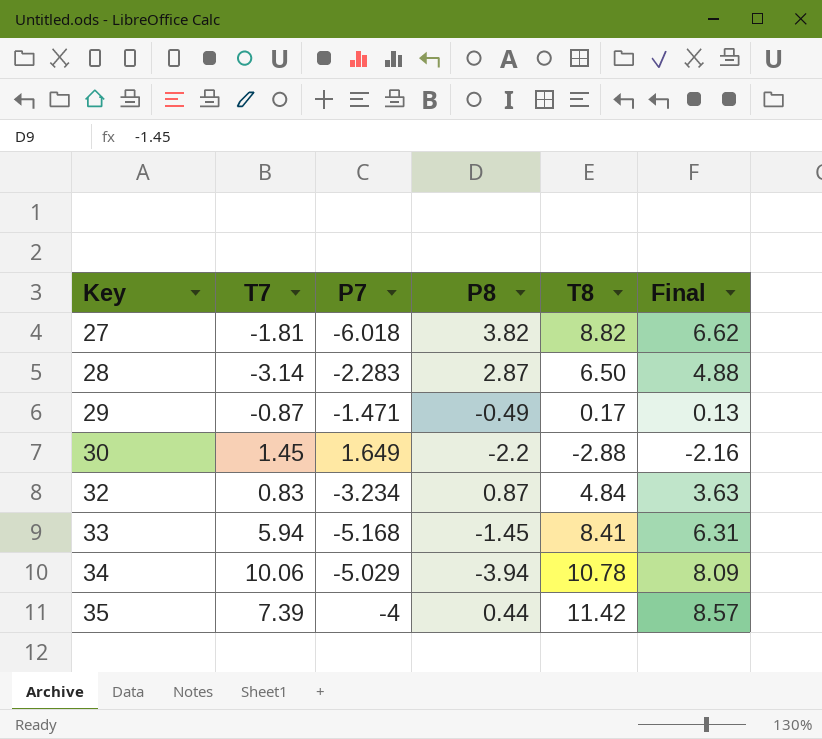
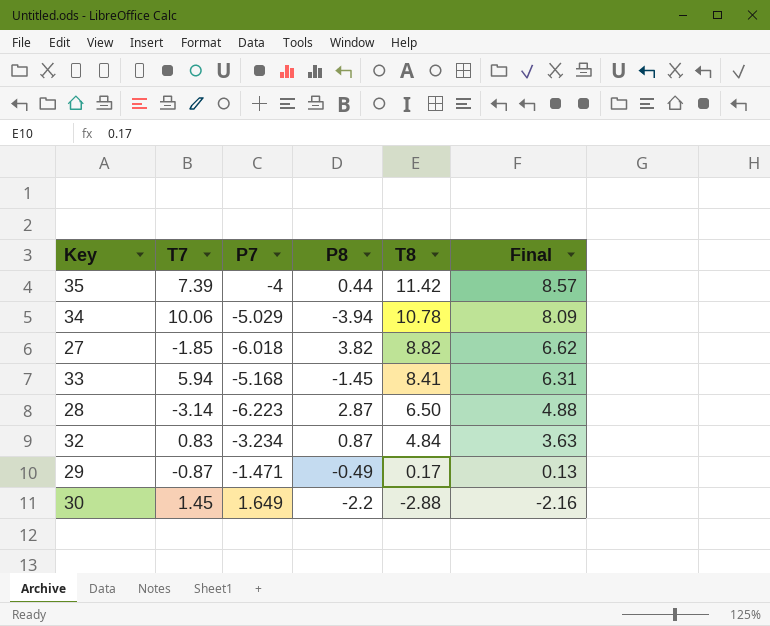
row order: Key ascending -> T8 descending
27 | T7: -1.81 -> -1.85
28 | P7: -2.283 -> -6.223

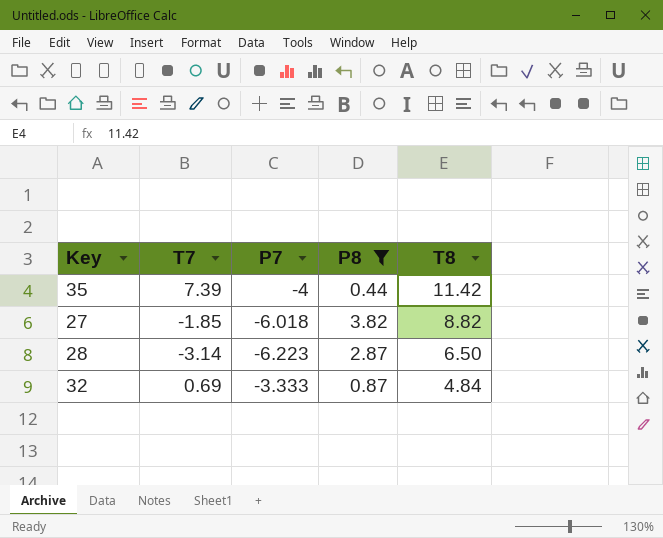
filter: none -> P8 >= 0.44
column Final | formula: [T8] * 0.75 -> none
32 | T7: 0.83 -> 0.69
32 | P7: -3.234 -> -3.333

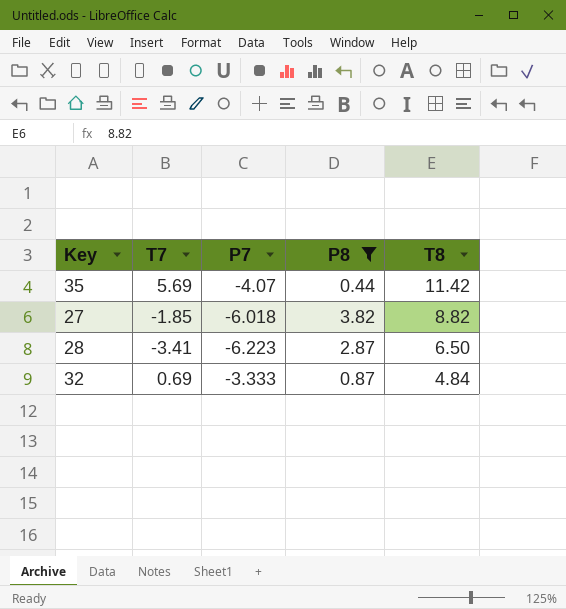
35 | T7: 7.39 -> 5.69
35 | P7: -4 -> -4.07
28 | T7: -3.14 -> -3.41

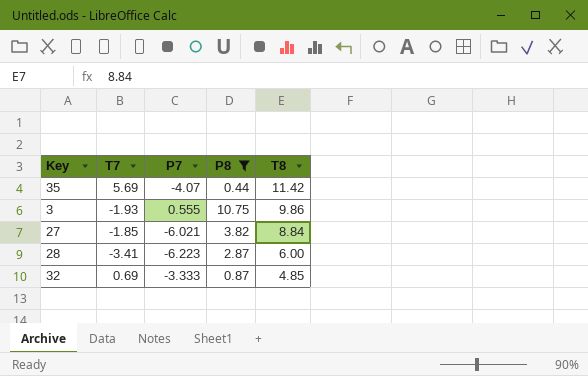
row 3: none -> -1.93 | 0.555 | 10.75 | 9.86
27 | P7: -6.018 -> -6.021
27 | T8: 8.82 -> 8.84
28 | T8: 6.50 -> 6.00
32 | T8: 4.84 -> 4.85

